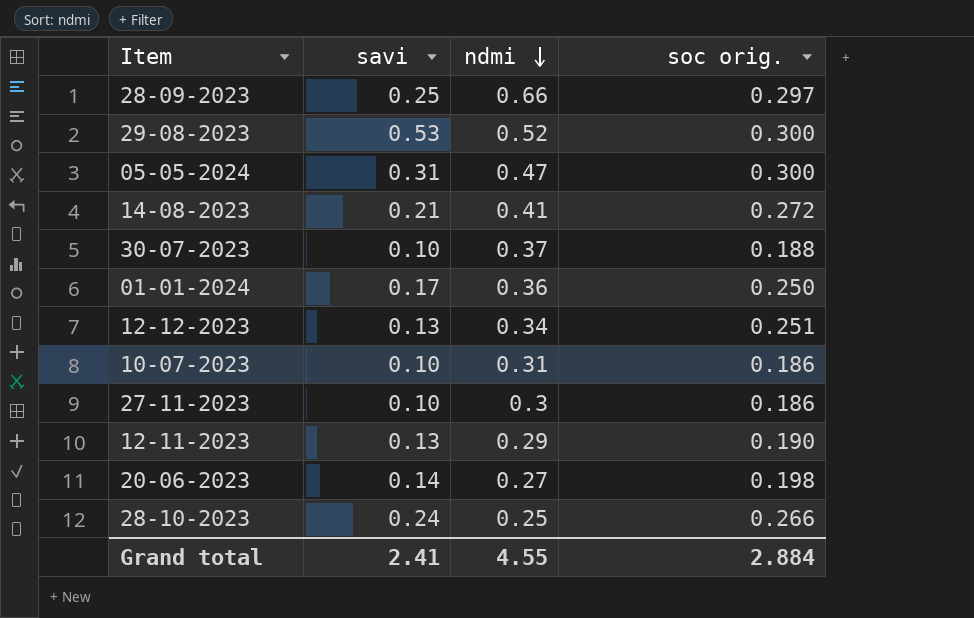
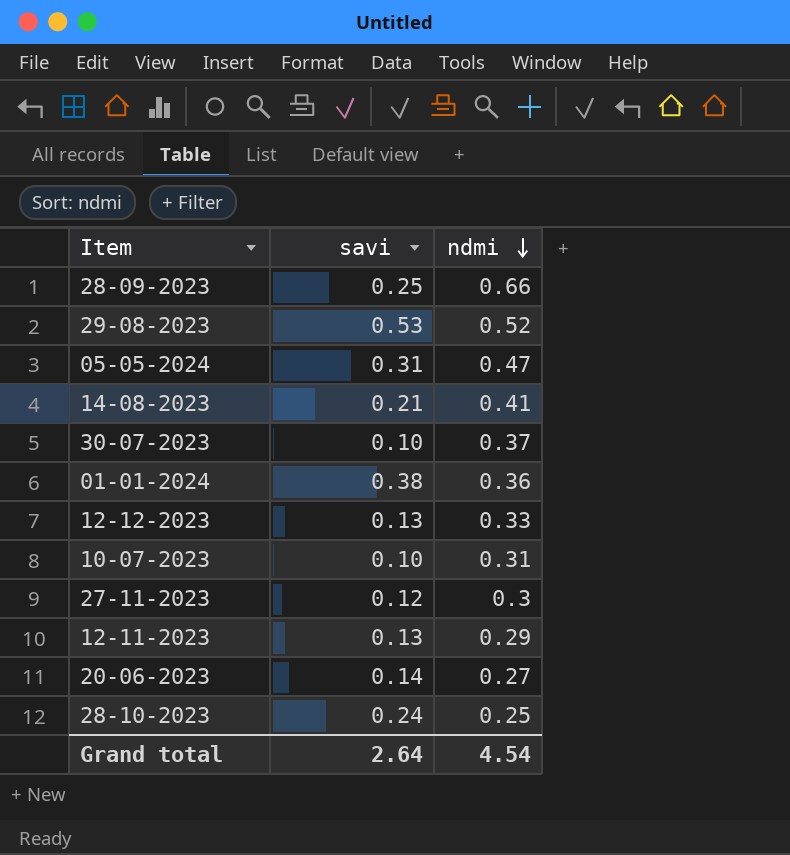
column soc orig. | position: 4 -> none
01-01-2024 | savi: 0.17 -> 0.38
12-12-2023 | ndmi: 0.34 -> 0.33
27-11-2023 | savi: 0.10 -> 0.12
Grand total | savi: 2.41 -> 2.64
Grand total | ndmi: 4.55 -> 4.54

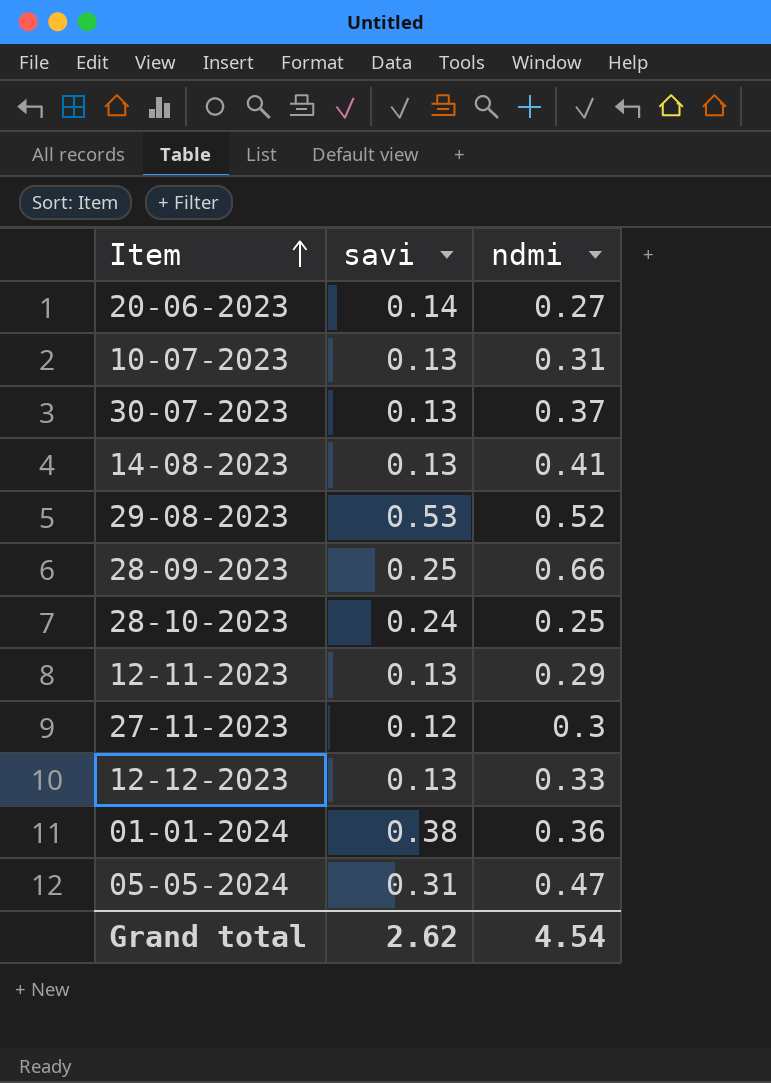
row order: ndmi descending -> Item ascending
10-07-2023 | savi: 0.10 -> 0.13
30-07-2023 | savi: 0.10 -> 0.13
14-08-2023 | savi: 0.21 -> 0.13
Grand total | savi: 2.64 -> 2.62

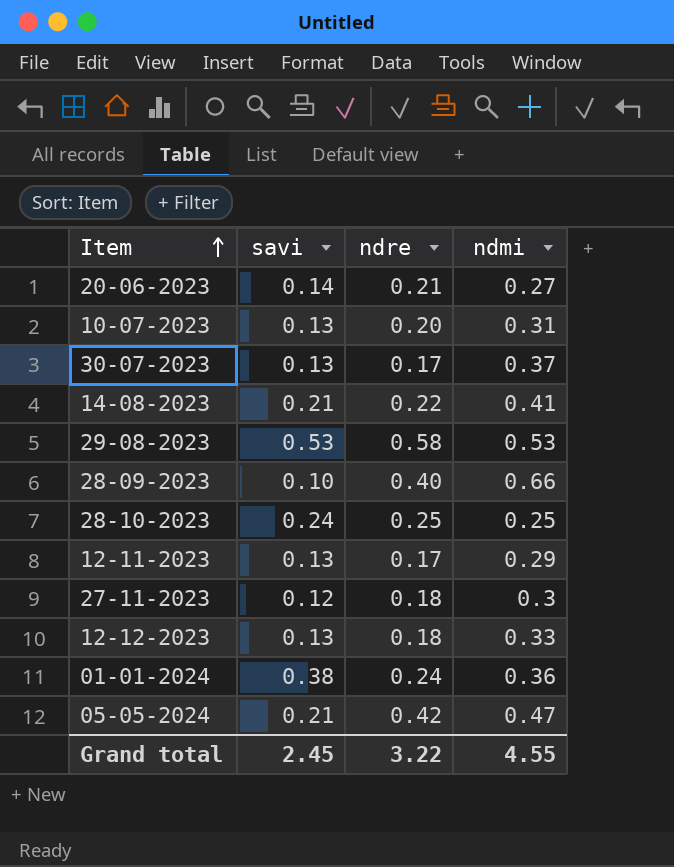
column ndre | position: none -> 3
14-08-2023 | savi: 0.13 -> 0.21
29-08-2023 | ndmi: 0.52 -> 0.53
28-09-2023 | savi: 0.25 -> 0.10
05-05-2024 | savi: 0.31 -> 0.21
Grand total | savi: 2.62 -> 2.45
Grand total | ndmi: 4.54 -> 4.55

